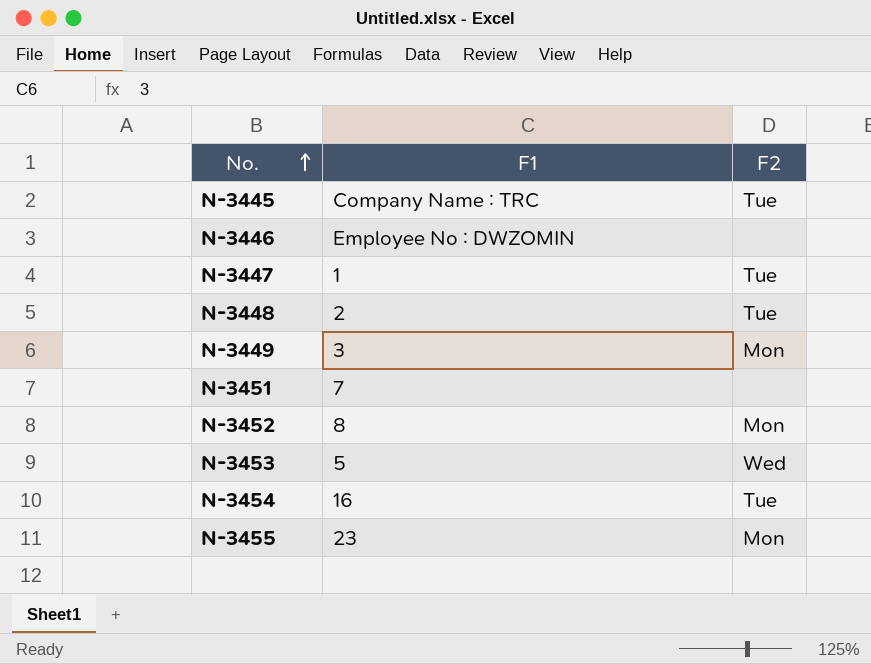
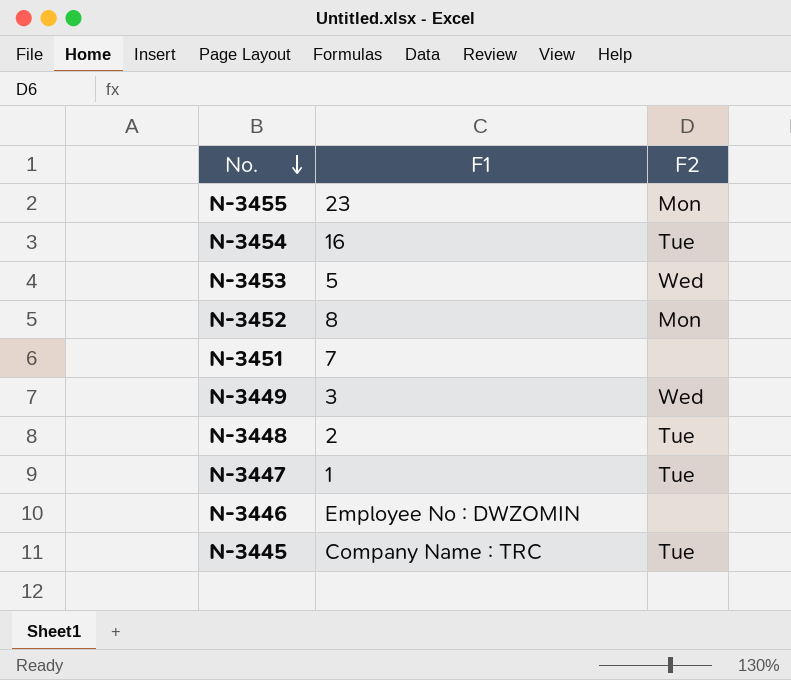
row order: No. ascending -> No. descending
N-3449 | F2: Mon -> Wed

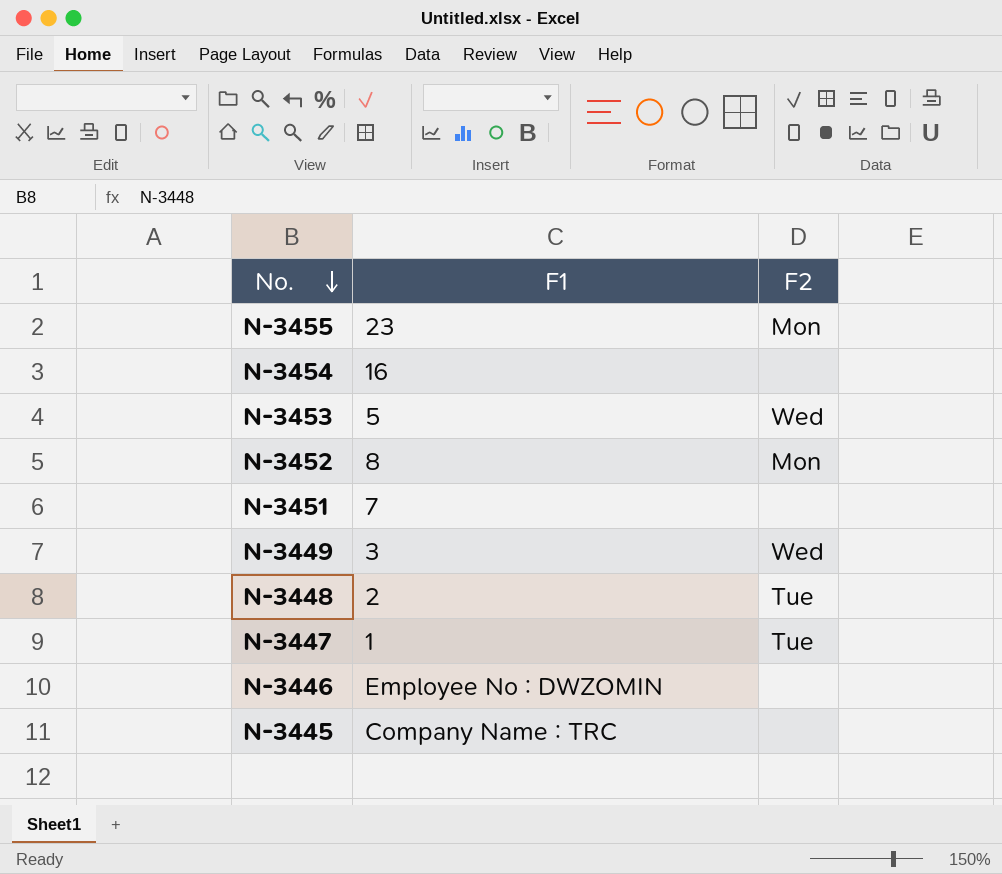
N-3454 | F2: Tue -> none
N-3445 | F2: Tue -> none

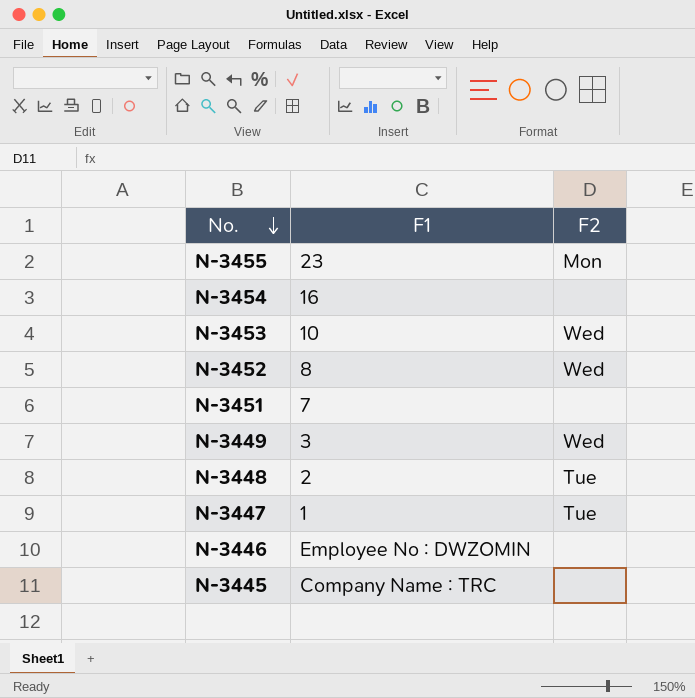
N-3453 | F1: 5 -> 10
N-3452 | F2: Mon -> Wed

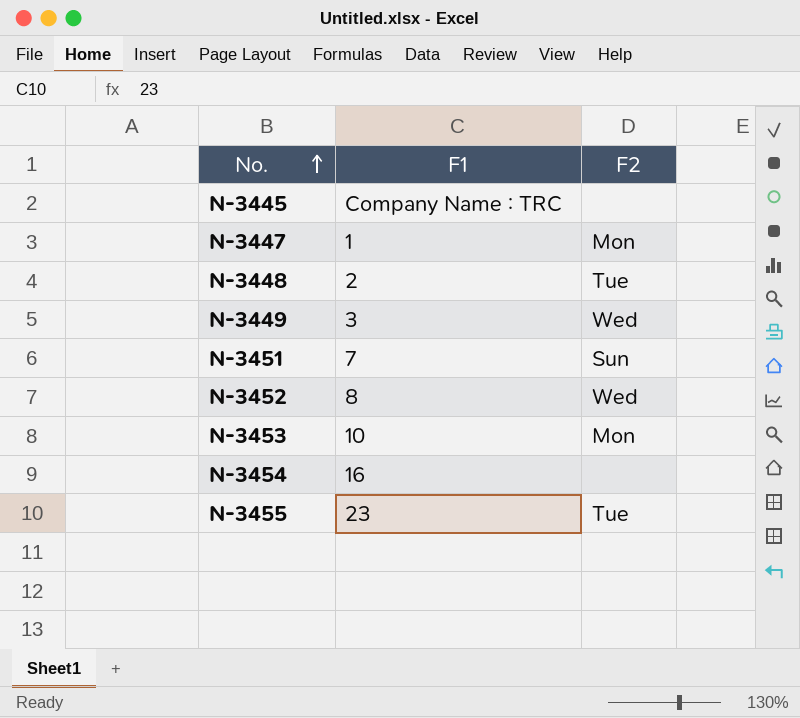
row order: No. descending -> No. ascending
row N-3446: Employee No : DWZOMIN | none -> none
N-3447 | F2: Tue -> Mon
N-3451 | F2: none -> Sun
N-3453 | F2: Wed -> Mon
N-3455 | F2: Mon -> Tue

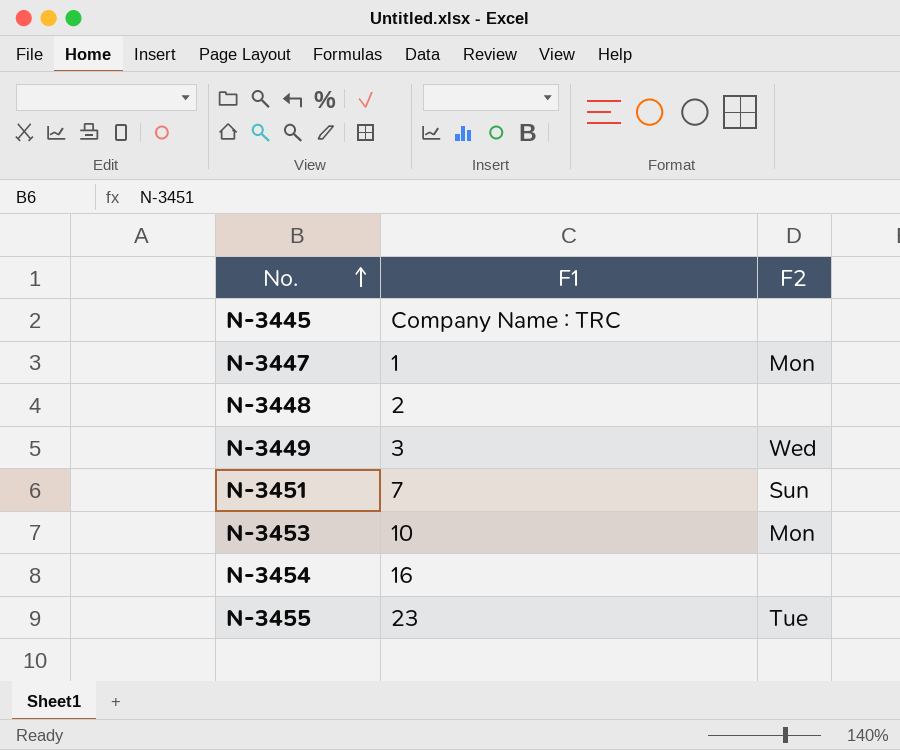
row N-3452: 8 | Wed -> none
N-3448 | F2: Tue -> none

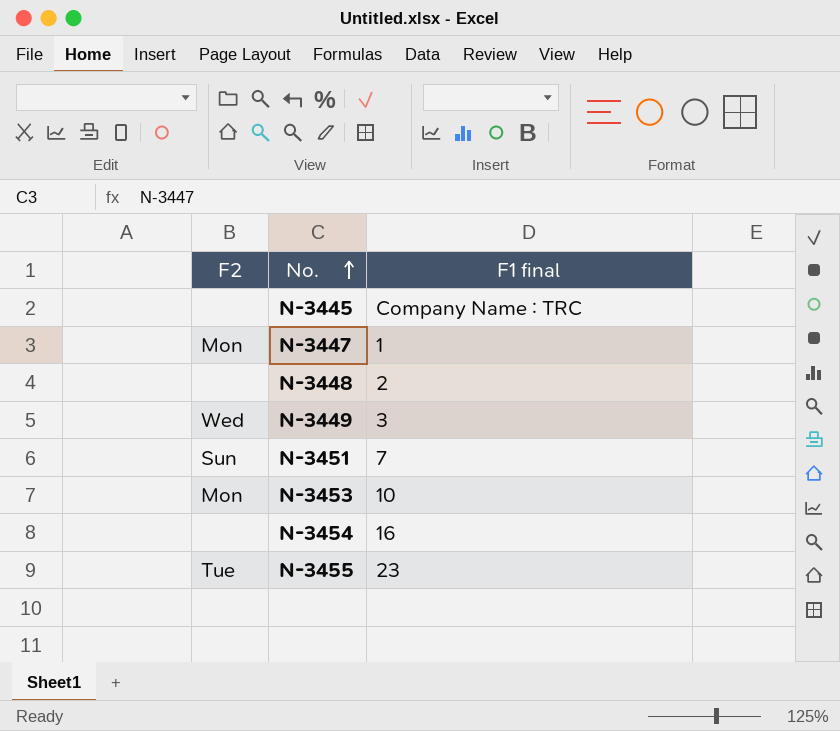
column F2 | position: 3 -> 1
column name: F1 -> F1 final

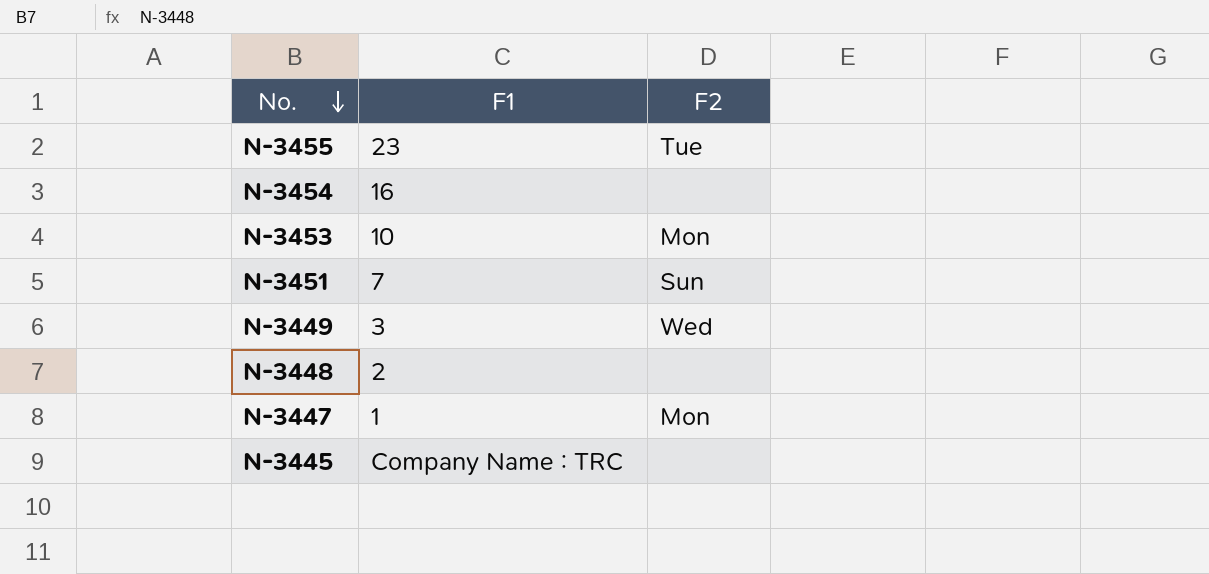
row order: No. ascending -> No. descending
column name: F1 final -> F1
column F2 | position: 1 -> 3

